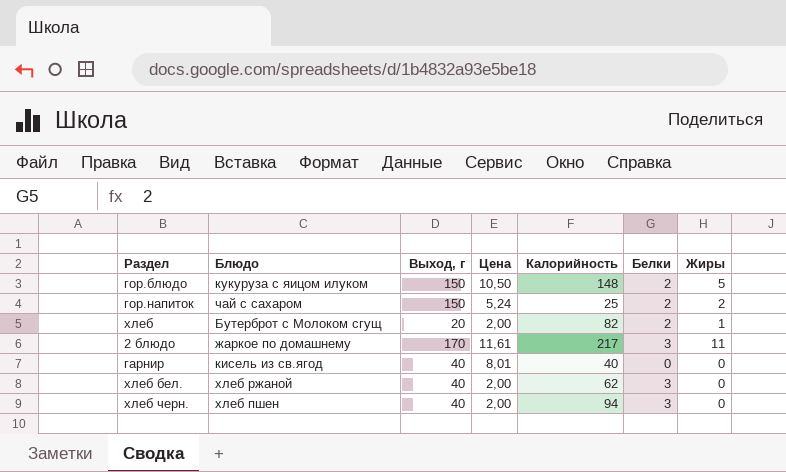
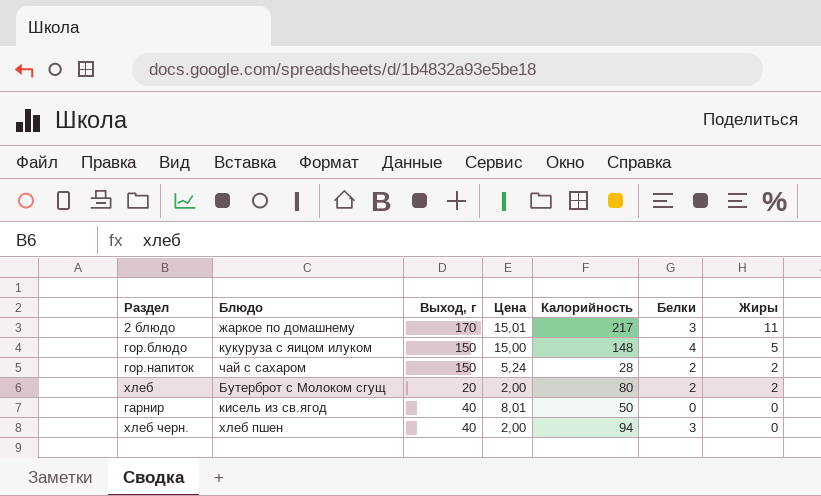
row order: none -> Жиры descending
row хлеб бел.: хлеб ржаной | 40 | 2,00 | 62 | 3 | 0 -> none
2 блюдо | Цена: 11,61 -> 15,01
гор.блюдо | Цена: 10,50 -> 15,00
гор.блюдо | Белки: 2 -> 4
гор.напиток | Калорийность: 25 -> 28
хлеб | Калорийность: 82 -> 80
хлеб | Жиры: 1 -> 2
гарнир | Калорийность: 40 -> 50

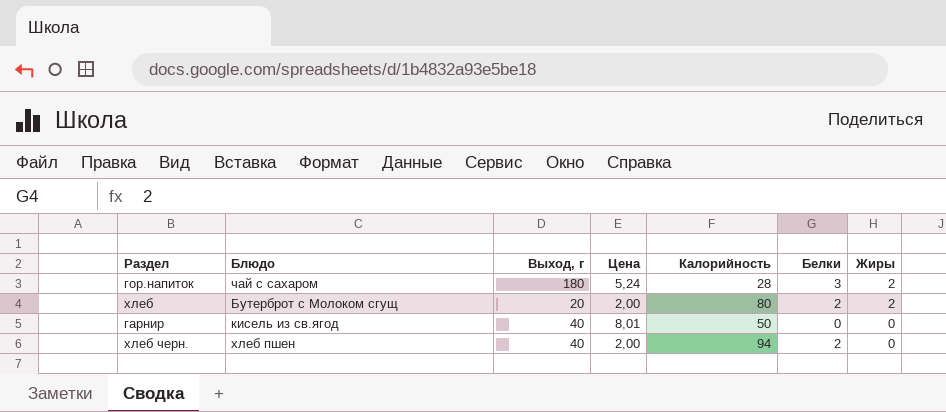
row 2 блюдо: жаркое по домашнему | 170 | 15,01 | 217 | 3 | 11 -> none
row гор.блюдо: кукуруза с яицом илуком | 150 | 15,00 | 148 | 4 | 5 -> none
гор.напиток | Выход, г: 150 -> 180
гор.напиток | Белки: 2 -> 3
хлеб черн. | Белки: 3 -> 2

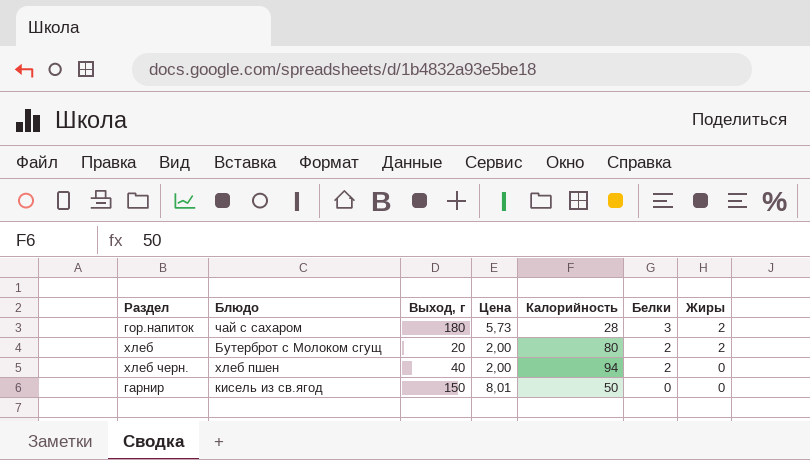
row order: Жиры descending -> Белки descending
гор.напиток | Цена: 5,24 -> 5,73
гарнир | Выход, г: 40 -> 150

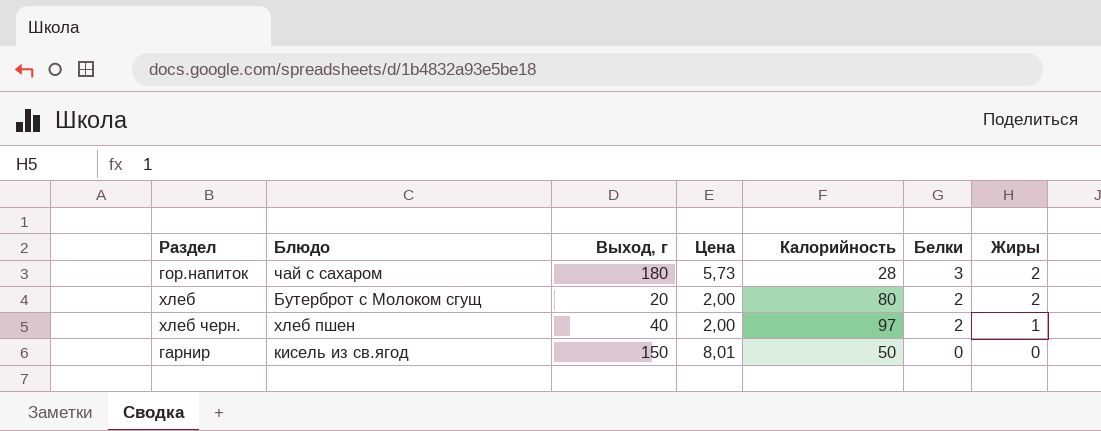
хлеб черн. | Калорийность: 94 -> 97
хлеб черн. | Жиры: 0 -> 1

